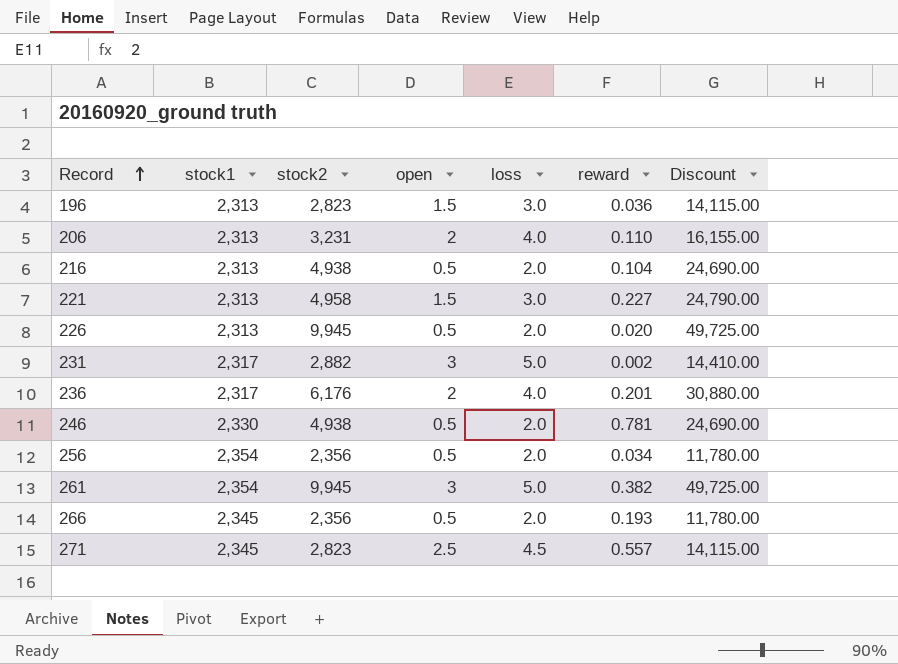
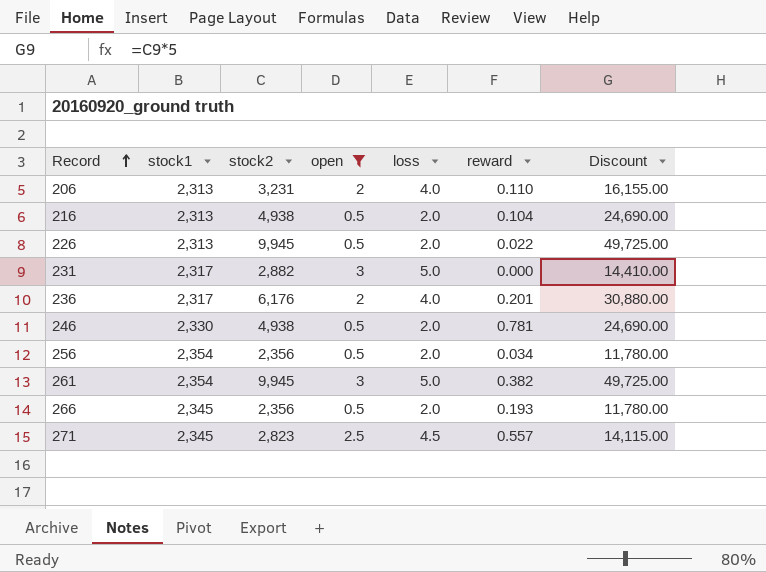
filter: none -> open != 1.5
226 | reward: 0.020 -> 0.022
231 | reward: 0.002 -> 0.000

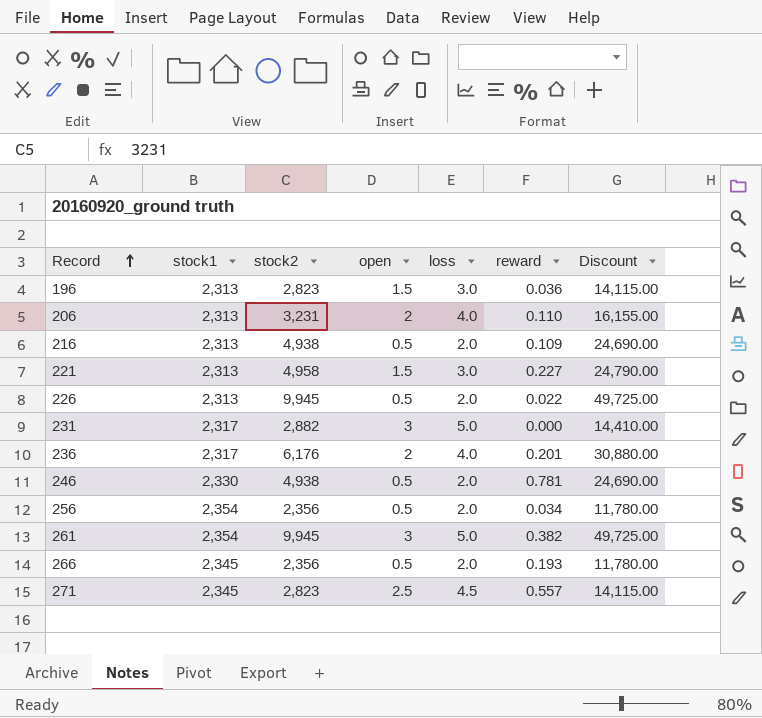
filter: open != 1.5 -> none
216 | reward: 0.104 -> 0.109

